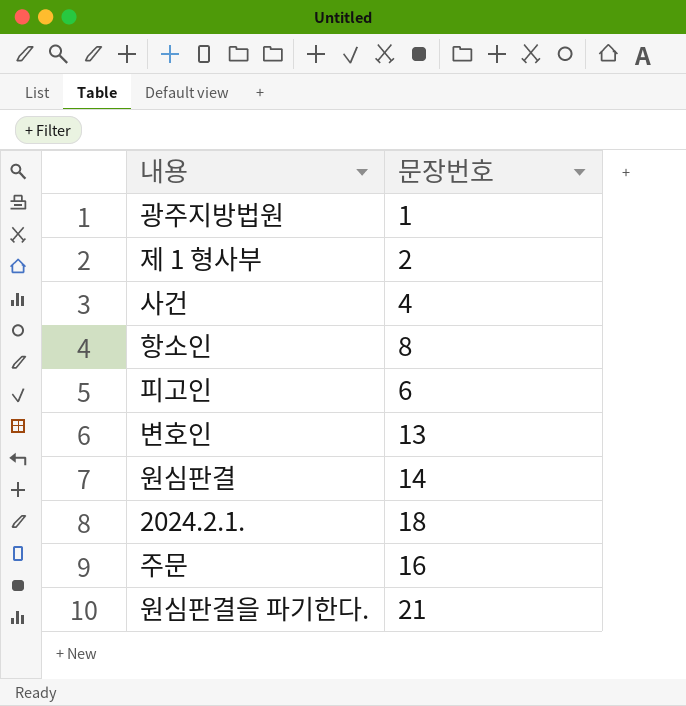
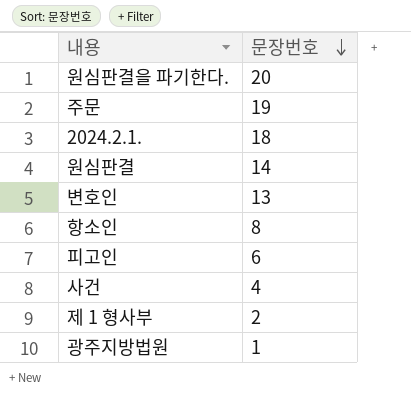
row order: none -> 문장번호 descending
원심판결을 파기한다. | 문장번호: 21 -> 20
주문 | 문장번호: 16 -> 19

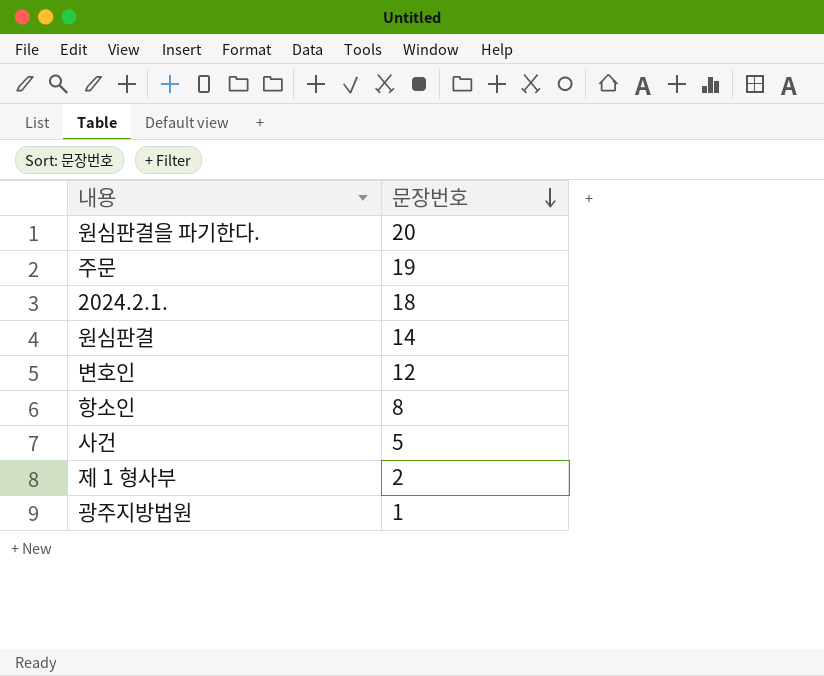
row 피고인: 6 -> none
변호인 | 문장번호: 13 -> 12
사건 | 문장번호: 4 -> 5

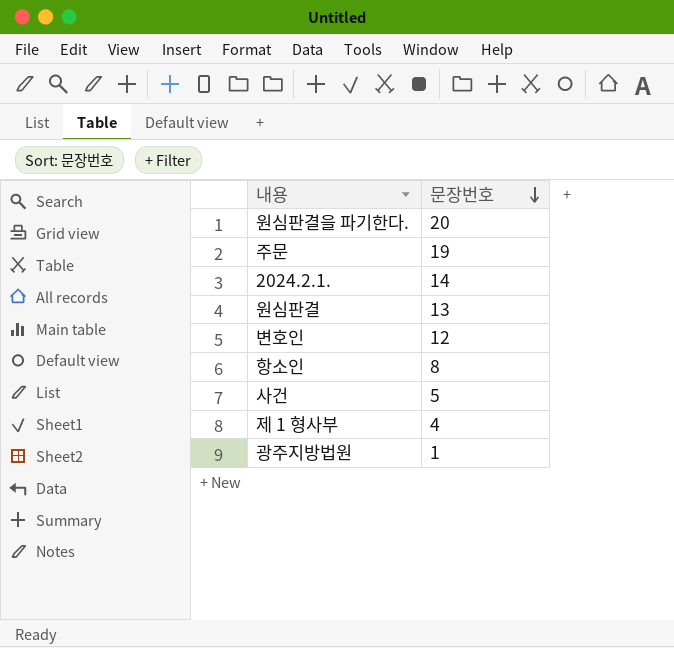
2024.2.1. | 문장번호: 18 -> 14
원심판결 | 문장번호: 14 -> 13
제 1 형사부 | 문장번호: 2 -> 4

